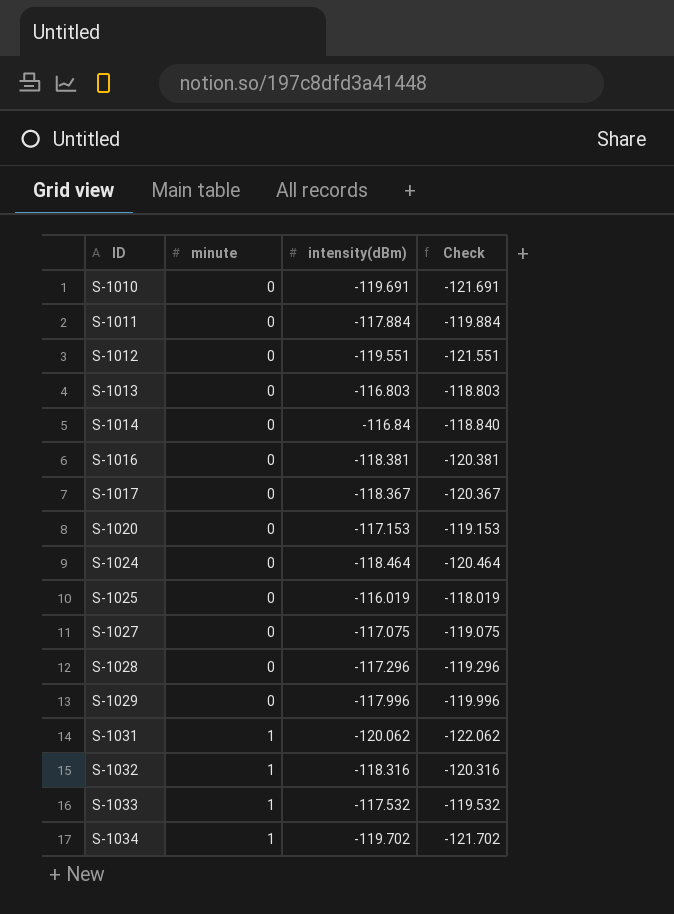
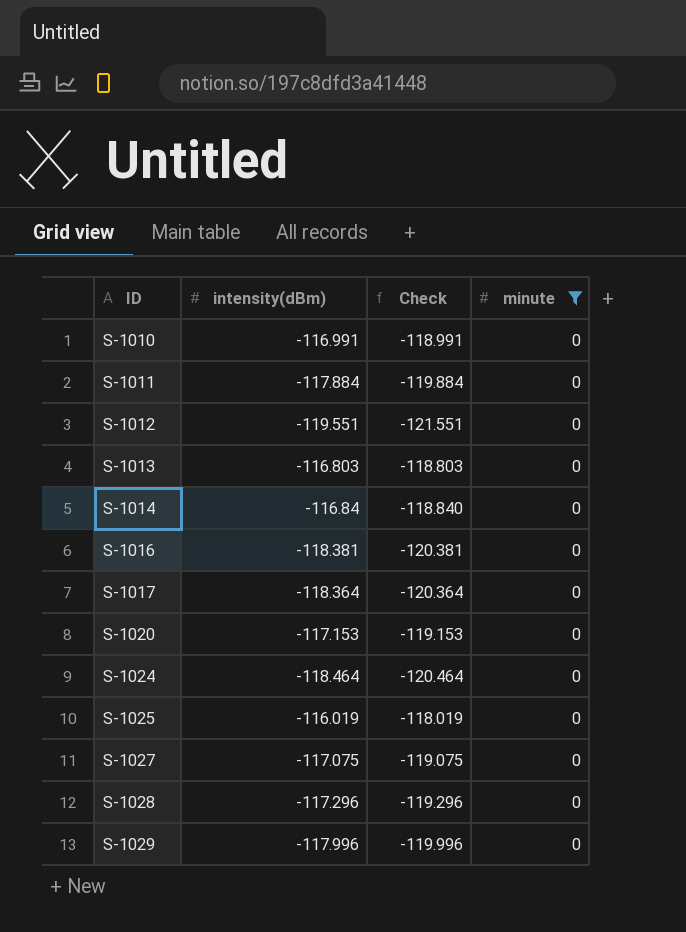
filter: none -> minute = 0
column minute | position: 2 -> 4
S-1010 | intensity(dBm): -119.691 -> -116.991
S-1010 | Check: -121.691 -> -118.991
S-1017 | intensity(dBm): -118.367 -> -118.364
S-1017 | Check: -120.367 -> -120.364

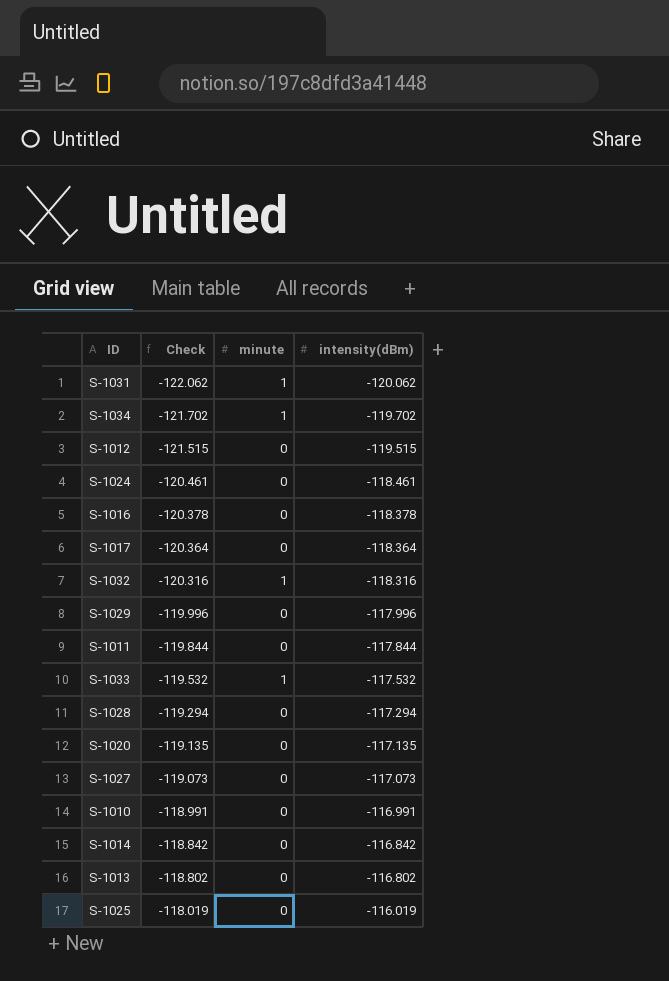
filter: minute = 0 -> none
row order: ID ascending -> Check ascending
column intensity(dBm) | position: 2 -> 4
S-1012 | Check: -121.551 -> -121.515
S-1012 | intensity(dBm): -119.551 -> -119.515
S-1024 | Check: -120.464 -> -120.461
S-1024 | intensity(dBm): -118.464 -> -118.461
S-1016 | Check: -120.381 -> -120.378
S-1016 | intensity(dBm): -118.381 -> -118.378
S-1011 | Check: -119.884 -> -119.844
S-1011 | intensity(dBm): -117.884 -> -117.844
S-1028 | Check: -119.296 -> -119.294
S-1028 | intensity(dBm): -117.296 -> -117.294
S-1020 | Check: -119.153 -> -119.135
S-1020 | intensity(dBm): -117.153 -> -117.135
S-1027 | Check: -119.075 -> -119.073
S-1027 | intensity(dBm): -117.075 -> -117.073
S-1014 | Check: -118.840 -> -118.842
S-1014 | intensity(dBm): -116.84 -> -116.842
S-1013 | Check: -118.803 -> -118.802
S-1013 | intensity(dBm): -116.803 -> -116.802

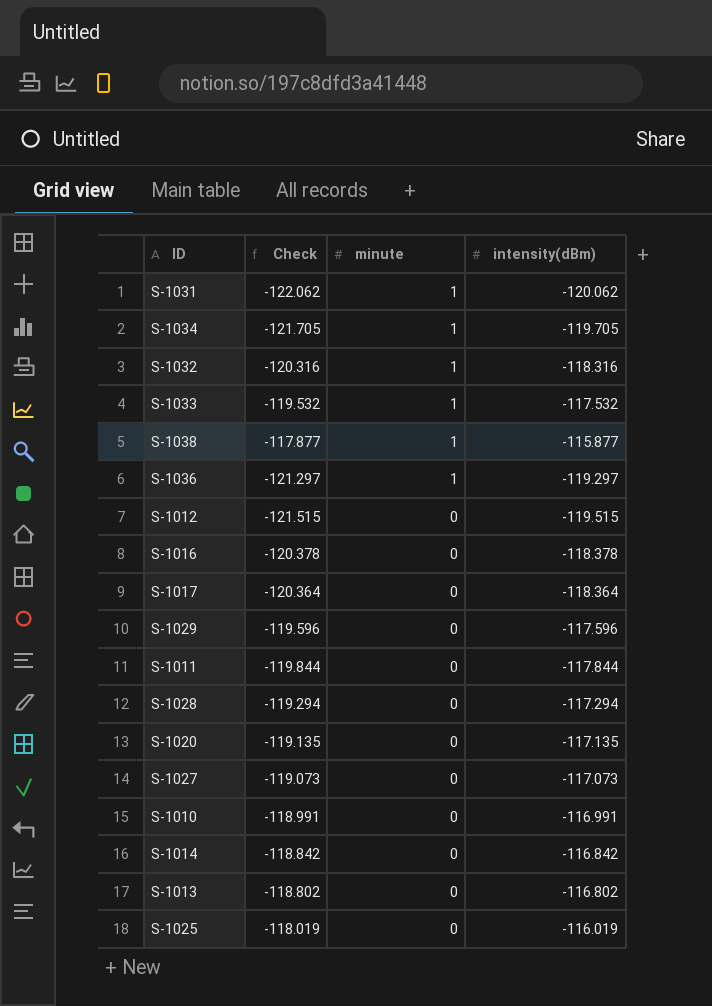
row order: Check ascending -> minute descending
row S-1024: -120.461 | 0 | -118.461 -> none
S-1034 | Check: -121.702 -> -121.705
S-1034 | intensity(dBm): -119.702 -> -119.705
row S-1038: none -> -117.877 | 1 | -115.877
row S-1036: none -> -121.297 | 1 | -119.297
S-1029 | Check: -119.996 -> -119.596
S-1029 | intensity(dBm): -117.996 -> -117.596

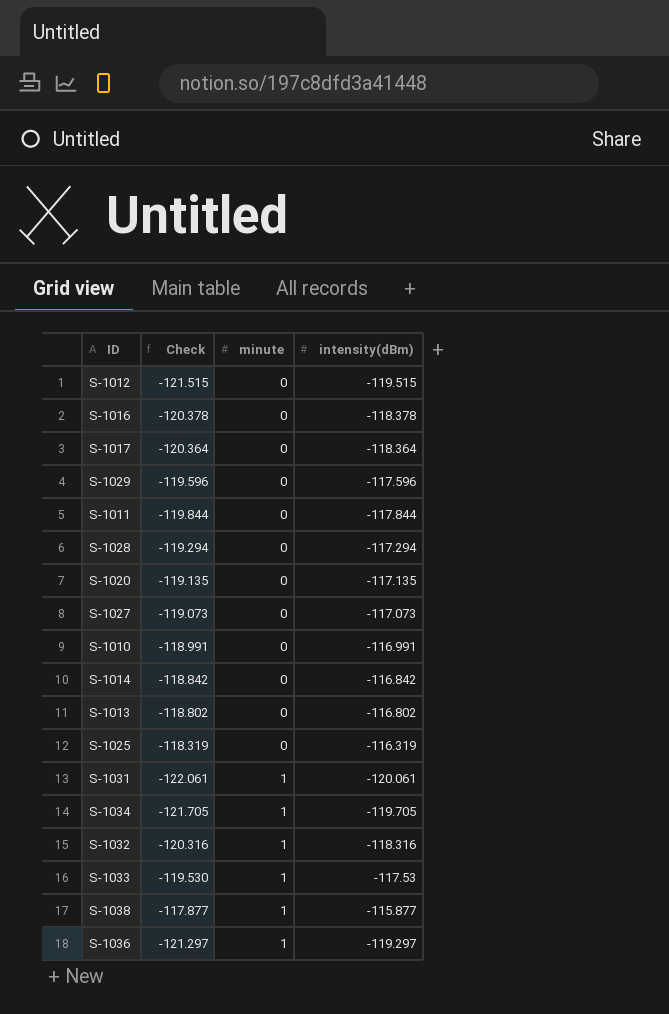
row order: minute descending -> minute ascending
S-1025 | Check: -118.019 -> -118.319
S-1025 | intensity(dBm): -116.019 -> -116.319
S-1031 | Check: -122.062 -> -122.061
S-1031 | intensity(dBm): -120.062 -> -120.061
S-1033 | Check: -119.532 -> -119.530
S-1033 | intensity(dBm): -117.532 -> -117.53

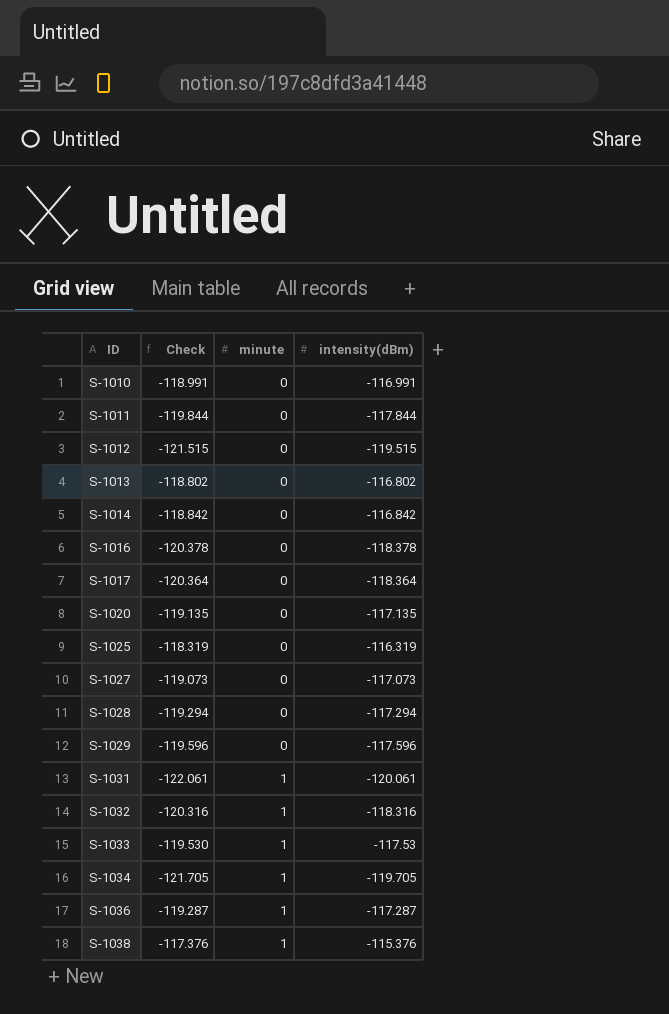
row order: minute ascending -> ID ascending
S-1036 | Check: -121.297 -> -119.287
S-1036 | intensity(dBm): -119.297 -> -117.287
S-1038 | Check: -117.877 -> -117.376
S-1038 | intensity(dBm): -115.877 -> -115.376

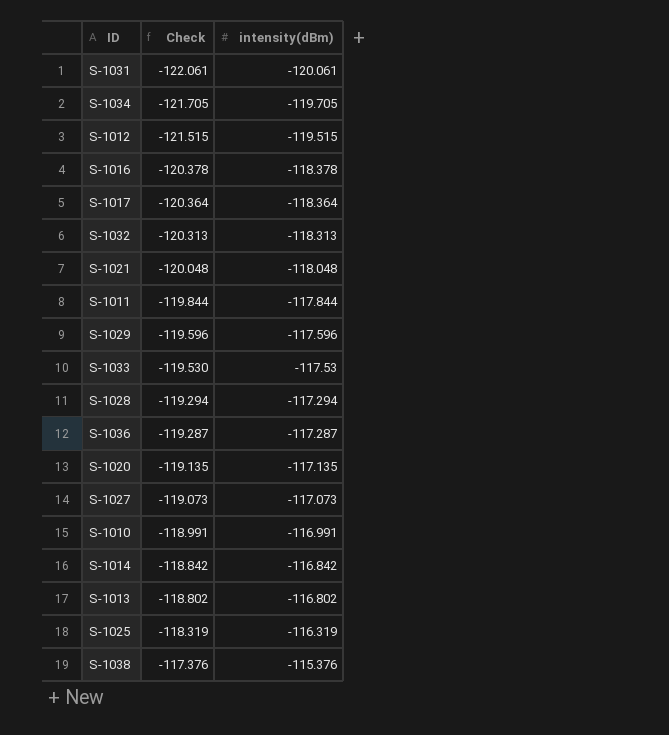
row order: ID ascending -> Check ascending
column minute | position: 3 -> none
S-1032 | Check: -120.316 -> -120.313
S-1032 | intensity(dBm): -118.316 -> -118.313
row S-1021: none -> -120.048 | -118.048

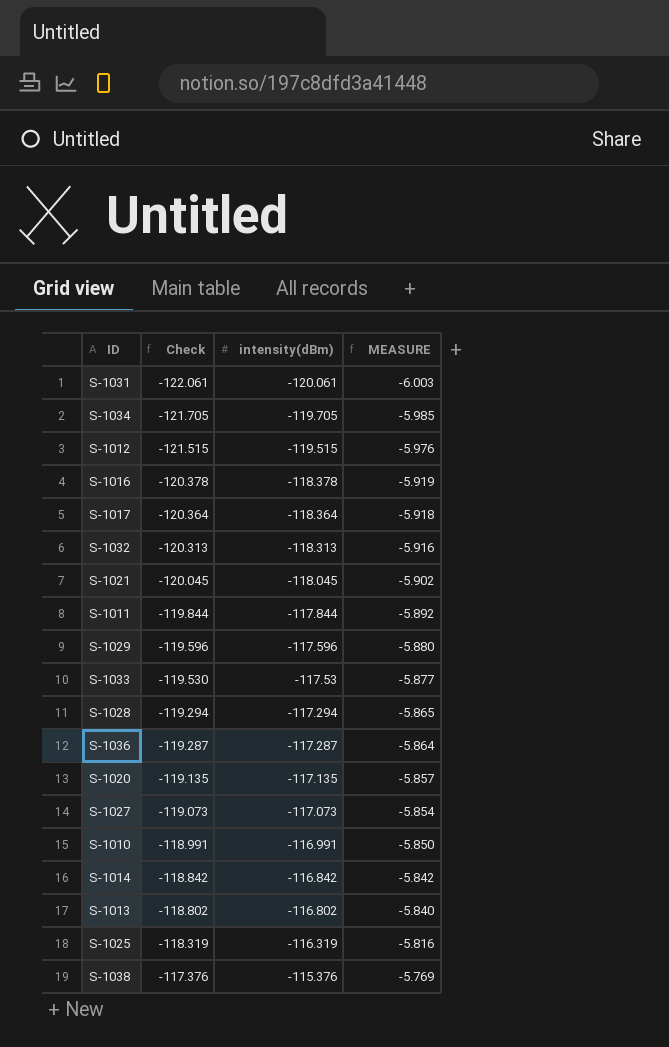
column MEASURE | formula: none -> [intensity(dBm)] * 0.05
S-1021 | Check: -120.048 -> -120.045
S-1021 | intensity(dBm): -118.048 -> -118.045

